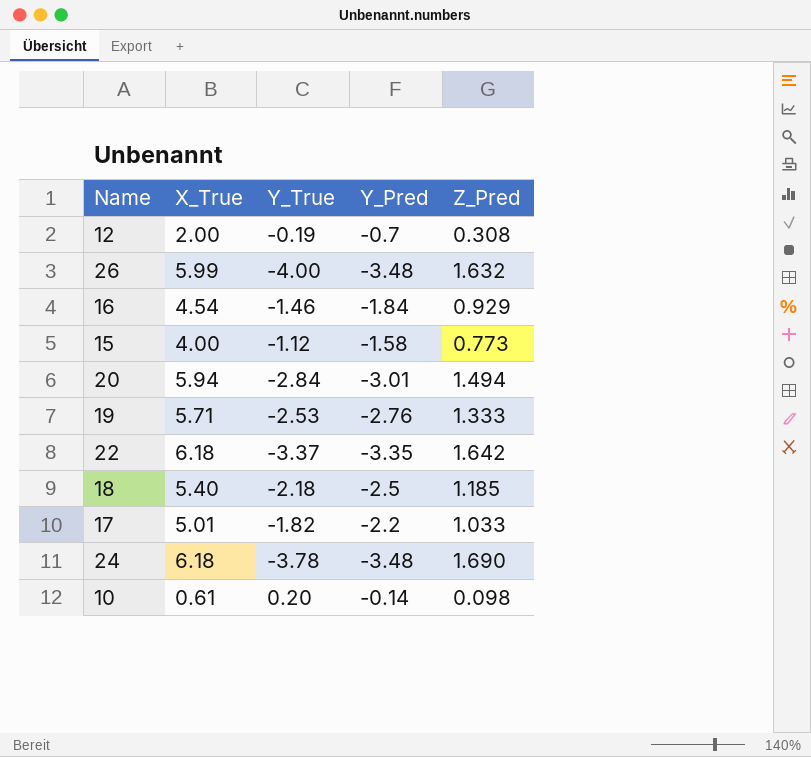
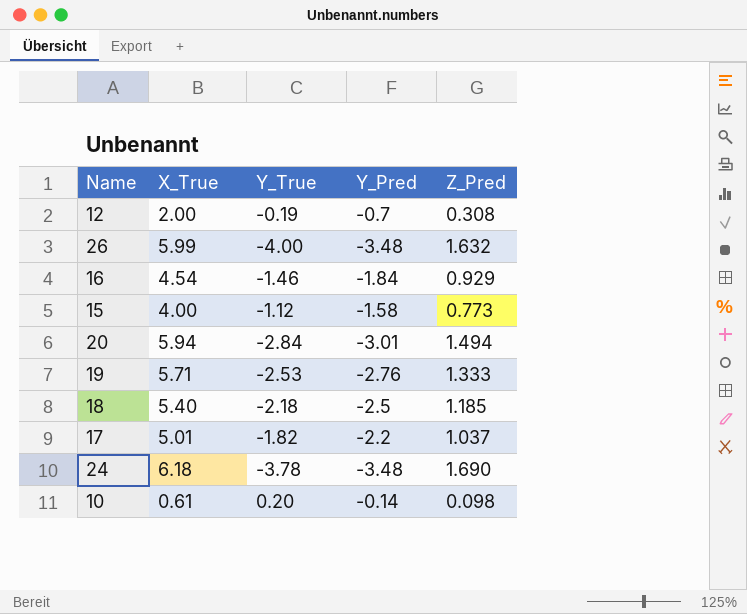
row 22: 6.18 | -3.37 | -3.35 | 1.642 -> none
17 | Z_Pred: 1.033 -> 1.037

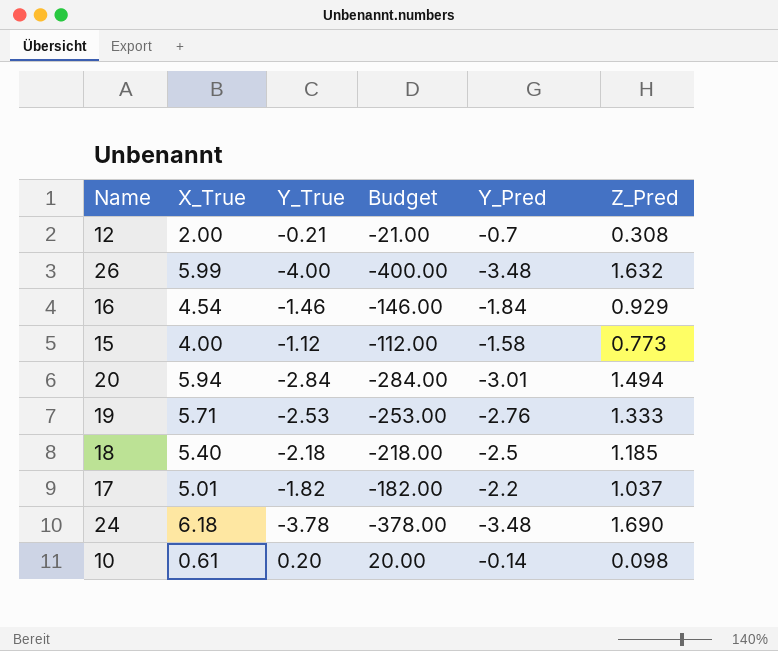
column Budget | formula: none -> [Y_True] * 100
12 | Y_True: -0.19 -> -0.21

